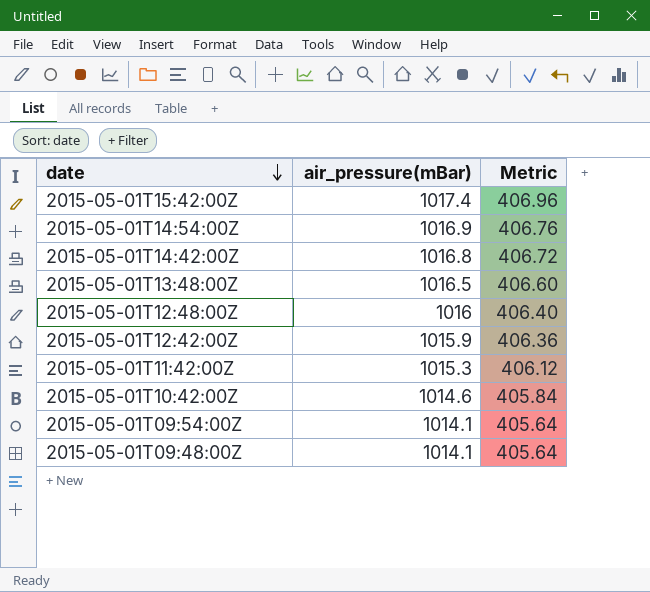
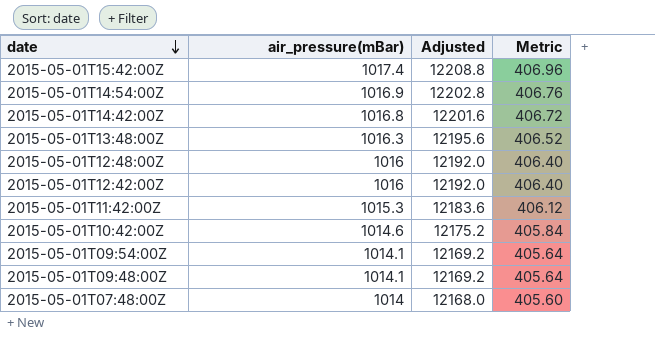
column Adjusted | formula: none -> [air_pressure(mBar)] * 12
2015-05-01T13:48:00Z | air_pressure(mBar): 1016.5 -> 1016.3
2015-05-01T13:48:00Z | Metric: 406.60 -> 406.52
2015-05-01T12:42:00Z | air_pressure(mBar): 1015.9 -> 1016
2015-05-01T12:42:00Z | Metric: 406.36 -> 406.40
row 2015-05-01T07:48:00Z: none -> 1014 | 12168.0 | 405.60

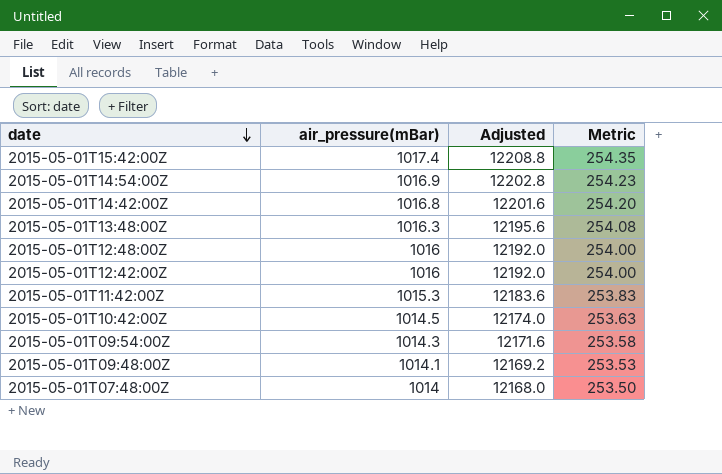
column Metric | formula: [air_pressure(mBar)] * 0.4 -> [air_pressure(mBar)] * 0.25
2015-05-01T10:42:00Z | air_pressure(mBar): 1014.6 -> 1014.5
2015-05-01T10:42:00Z | Adjusted: 12175.2 -> 12174.0
2015-05-01T09:54:00Z | air_pressure(mBar): 1014.1 -> 1014.3
2015-05-01T09:54:00Z | Adjusted: 12169.2 -> 12171.6

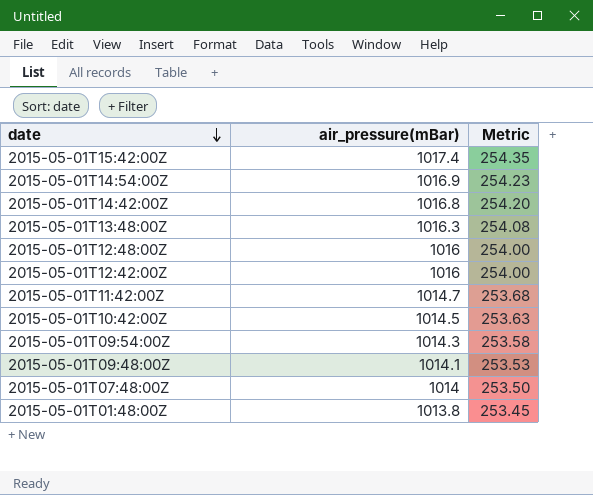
column Adjusted | formula: [air_pressure(mBar)] * 12 -> none
2015-05-01T11:42:00Z | air_pressure(mBar): 1015.3 -> 1014.7
2015-05-01T11:42:00Z | Metric: 253.83 -> 253.68
row 2015-05-01T01:48:00Z: none -> 1013.8 | 253.45

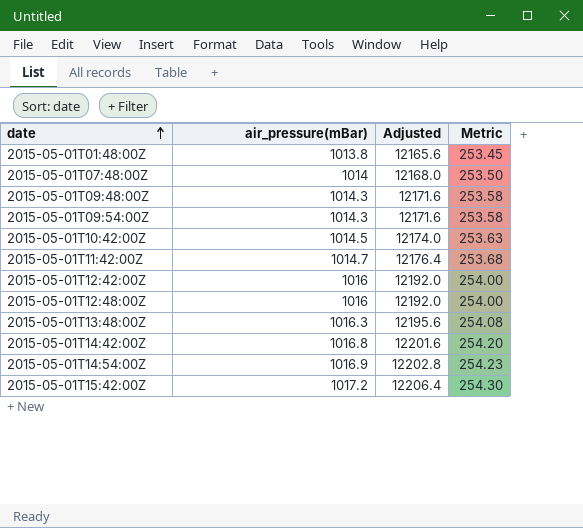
row order: date descending -> date ascending
column Adjusted | formula: none -> [air_pressure(mBar)] * 12
2015-05-01T09:48:00Z | air_pressure(mBar): 1014.1 -> 1014.3
2015-05-01T09:48:00Z | Metric: 253.53 -> 253.58
2015-05-01T15:42:00Z | air_pressure(mBar): 1017.4 -> 1017.2
2015-05-01T15:42:00Z | Metric: 254.35 -> 254.30

